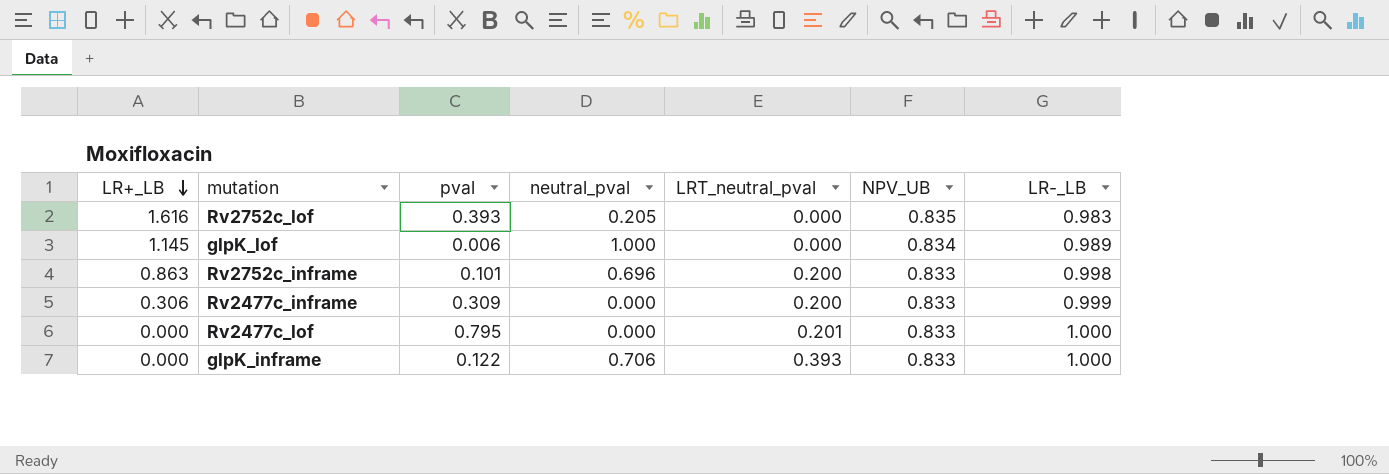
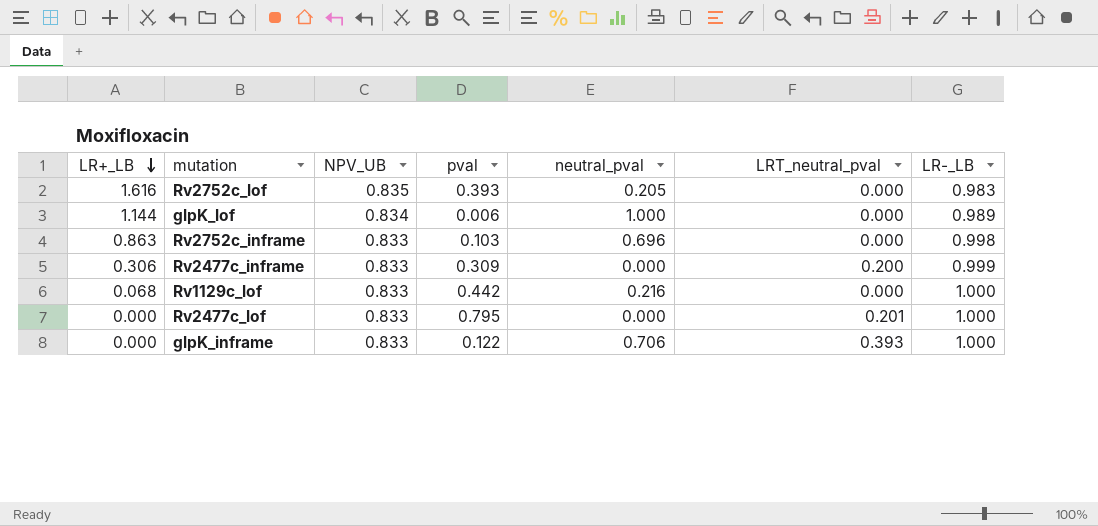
column NPV_UB | position: 6 -> 3
glpK_lof | LR+_LB: 1.145 -> 1.144
Rv2752c_inframe | pval: 0.101 -> 0.103
Rv2752c_inframe | LRT_neutral_pval: 0.200 -> 0.000
row Rv1129c_lof: none -> 0.068 | 0.833 | 0.442 | 0.216 | 0.000 | 1.000

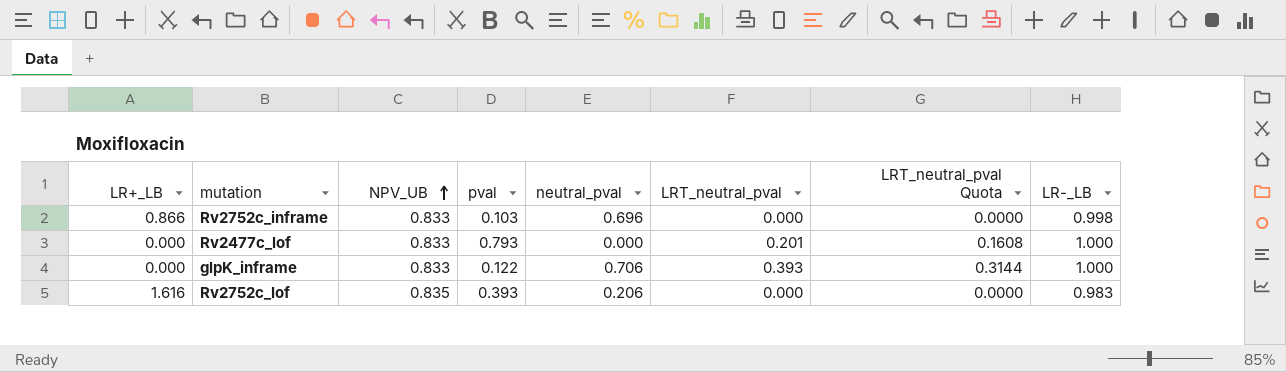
row order: LR+_LB descending -> NPV_UB ascending
column LRT_neutral_pval Quota | formula: none -> [LRT_neutral_pval] * 0.8
row glpK_lof: 1.144 | 0.834 | 0.006 | 1.000 | 0.000 | 0.989 -> none
row Rv2477c_inframe: 0.306 | 0.833 | 0.309 | 0.000 | 0.200 | 0.999 -> none
row Rv1129c_lof: 0.068 | 0.833 | 0.442 | 0.216 | 0.000 | 1.000 -> none
Rv2752c_inframe | LR+_LB: 0.863 -> 0.866
Rv2477c_lof | pval: 0.795 -> 0.793
Rv2752c_lof | neutral_pval: 0.205 -> 0.206

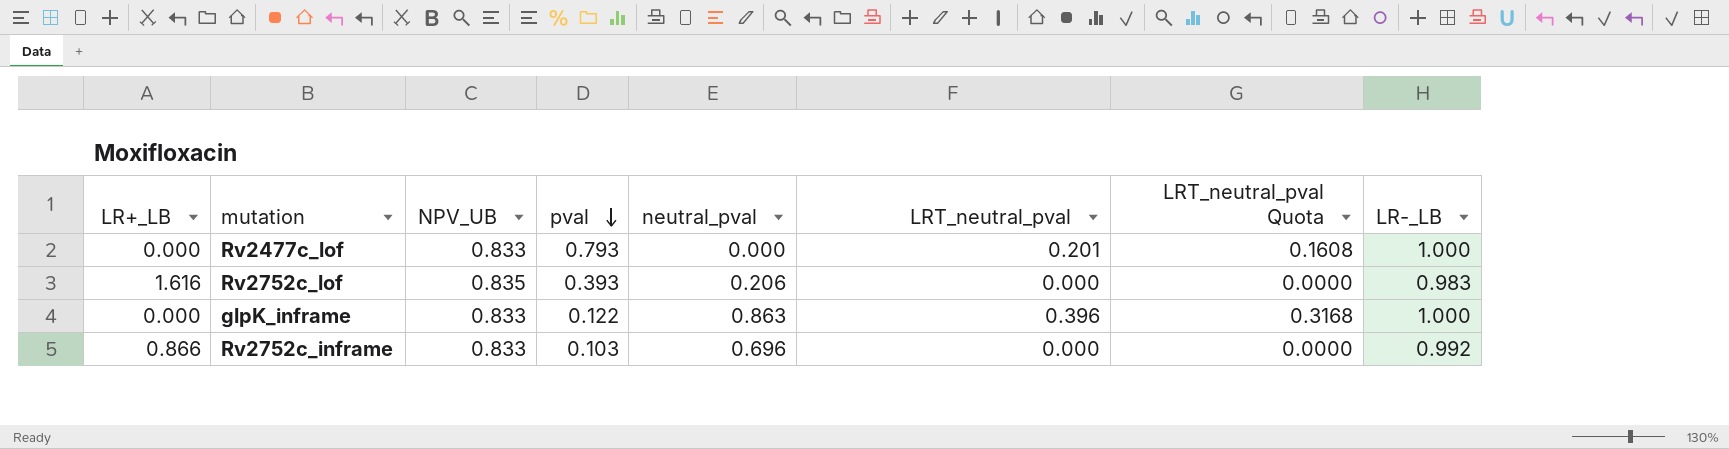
row order: NPV_UB ascending -> pval descending
glpK_inframe | neutral_pval: 0.706 -> 0.863
glpK_inframe | LRT_neutral_pval: 0.393 -> 0.396
glpK_inframe | LRT_neutral_pval Quota: 0.3144 -> 0.3168
Rv2752c_inframe | LR-_LB: 0.998 -> 0.992

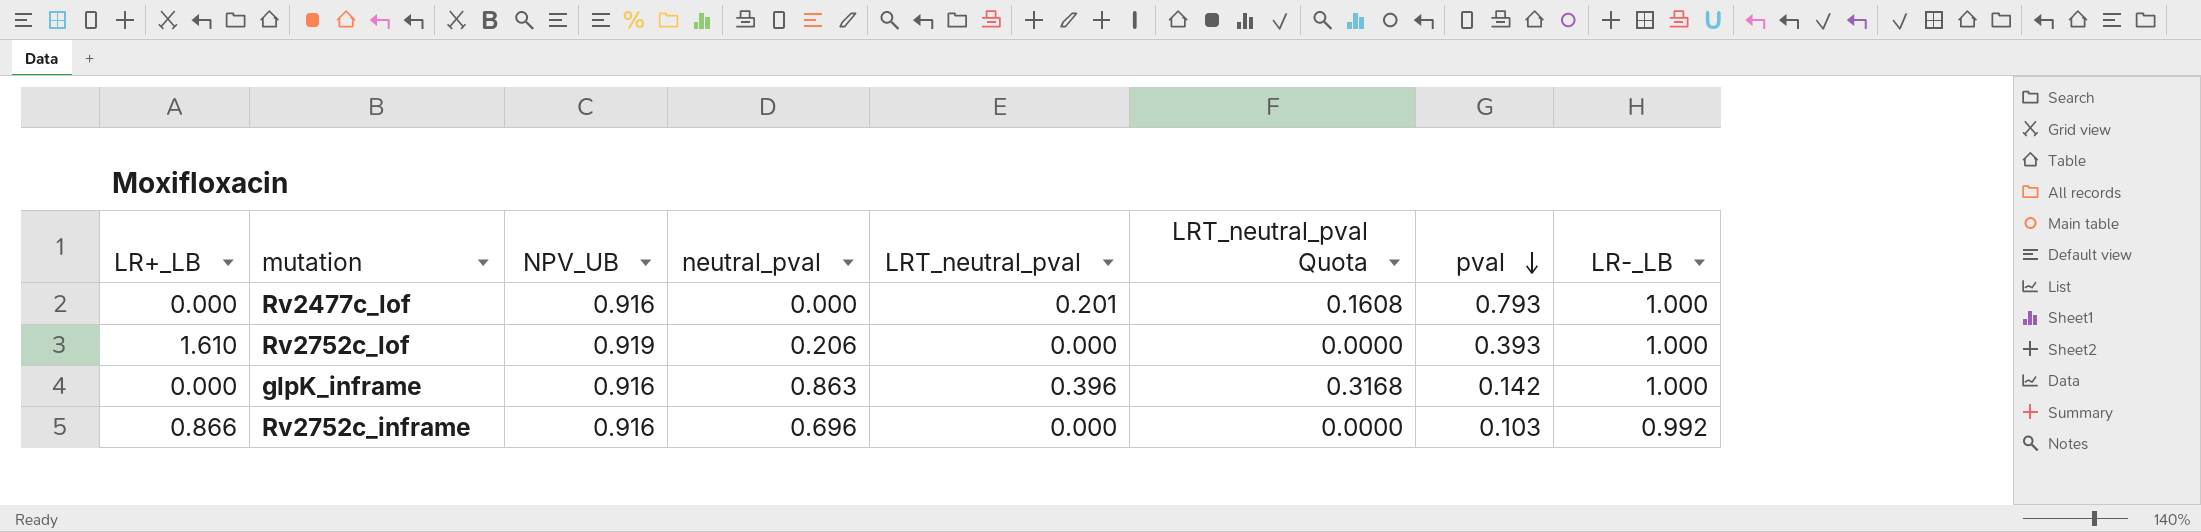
column pval | position: 4 -> 7
Rv2477c_lof | NPV_UB: 0.833 -> 0.916
Rv2752c_lof | LR+_LB: 1.616 -> 1.610
Rv2752c_lof | NPV_UB: 0.835 -> 0.919
Rv2752c_lof | LR-_LB: 0.983 -> 1.000
glpK_inframe | NPV_UB: 0.833 -> 0.916
glpK_inframe | pval: 0.122 -> 0.142
Rv2752c_inframe | NPV_UB: 0.833 -> 0.916

